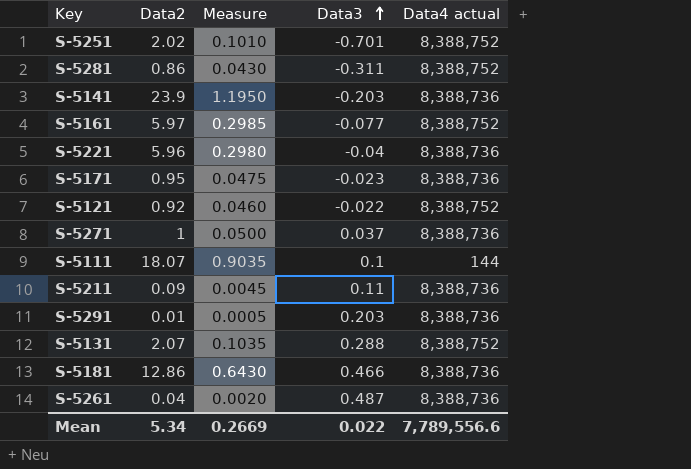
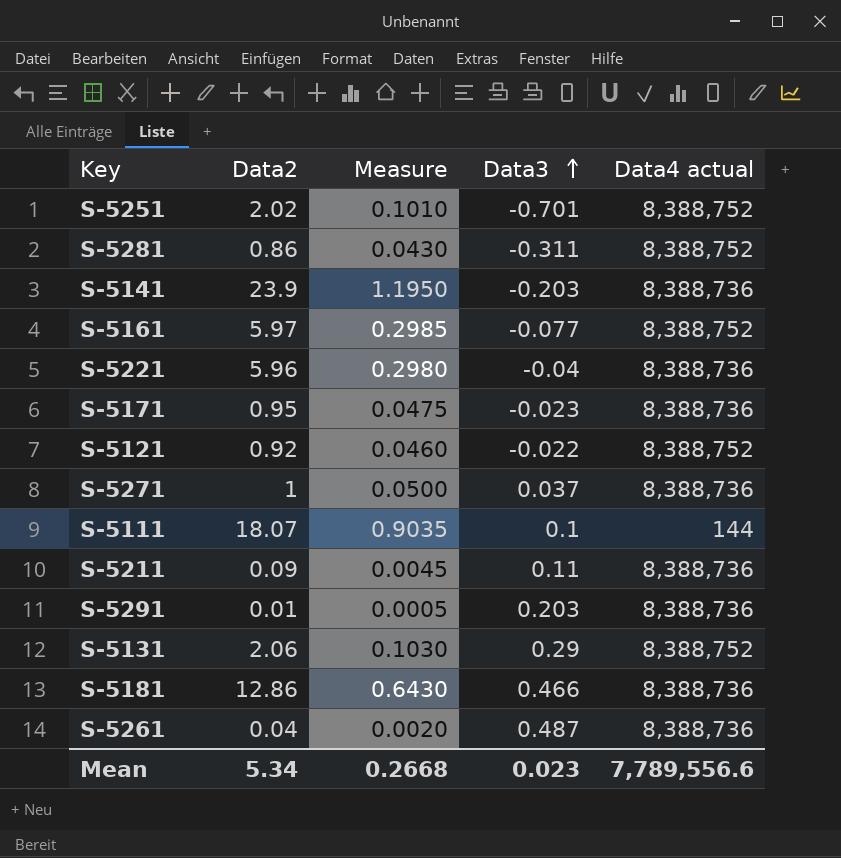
S-5131 | Data2: 2.07 -> 2.06
S-5131 | Measure: 0.1035 -> 0.1030
S-5131 | Data3: 0.288 -> 0.29
Mean | Measure: 0.2669 -> 0.2668
Mean | Data3: 0.022 -> 0.023

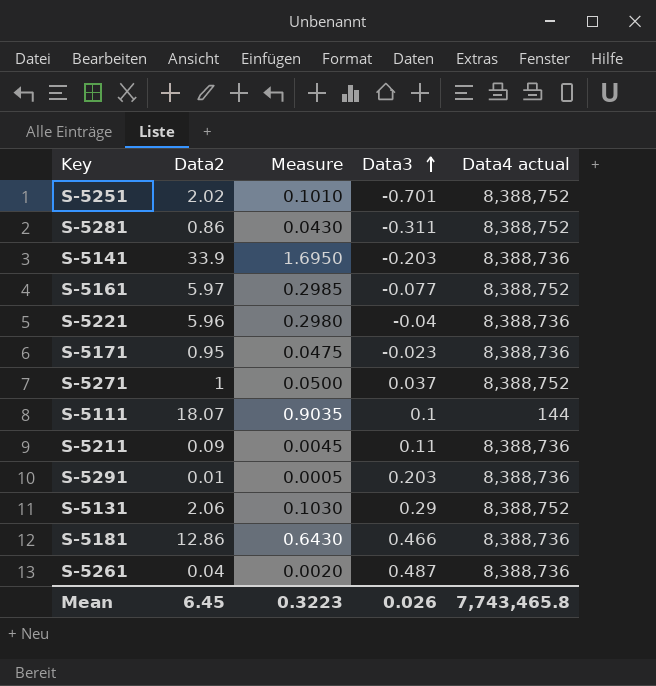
row S-5121: 0.92 | 0.0460 | -0.022 | 8,388,752 -> none
S-5141 | Data2: 23.9 -> 33.9
S-5141 | Measure: 1.1950 -> 1.6950
S-5271 | Data4 actual: 8,388,736 -> 8,388,752
Mean | Data2: 5.34 -> 6.45
Mean | Measure: 0.2668 -> 0.3223
Mean | Data3: 0.023 -> 0.026
Mean | Data4 actual: 7,789,556.6 -> 7,743,465.8

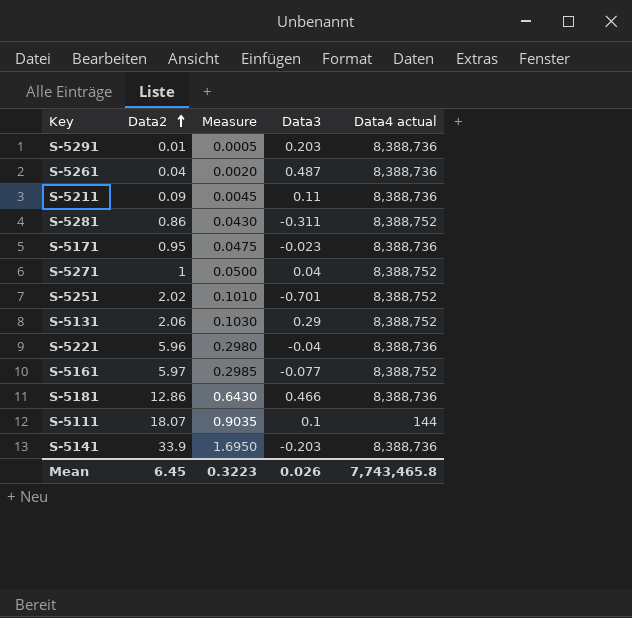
row order: Data3 ascending -> Data2 ascending
S-5271 | Data3: 0.037 -> 0.04

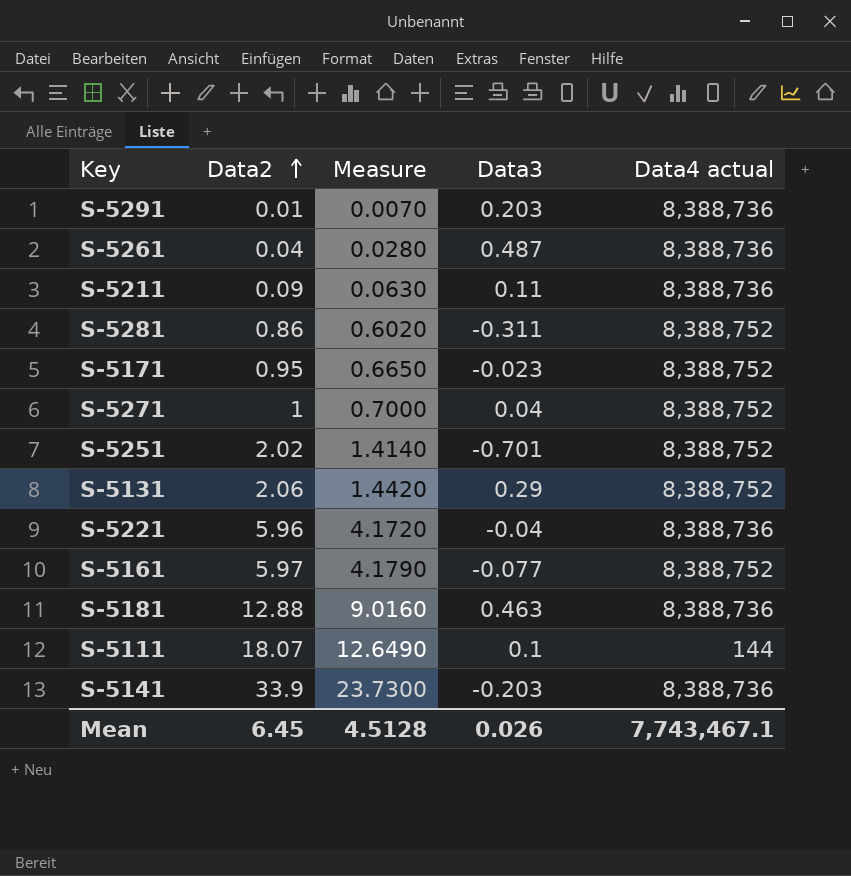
column Measure | formula: [Data2] * 0.05 -> [Data2] * 0.7
S-5171 | Data4 actual: 8,388,736 -> 8,388,752
S-5181 | Data2: 12.86 -> 12.88
S-5181 | Data3: 0.466 -> 0.463
Mean | Measure: 0.3223 -> 4.5128
Mean | Data4 actual: 7,743,465.8 -> 7,743,467.1

